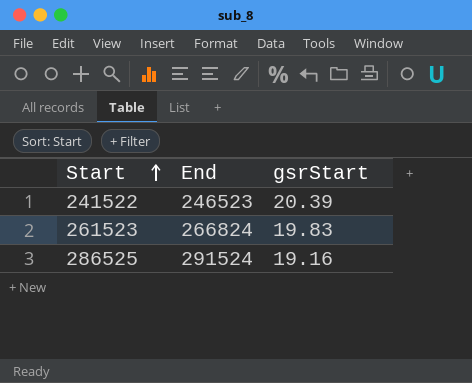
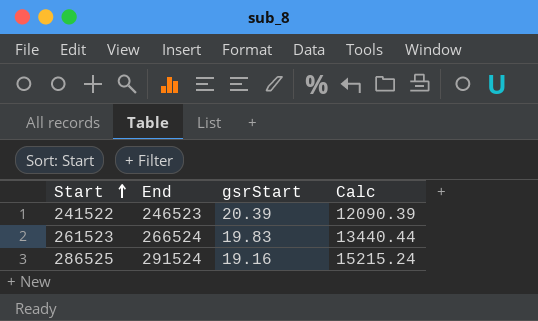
column Calc | formula: none -> [End] / [gsrStart]
261523 | End: 266824 -> 266524

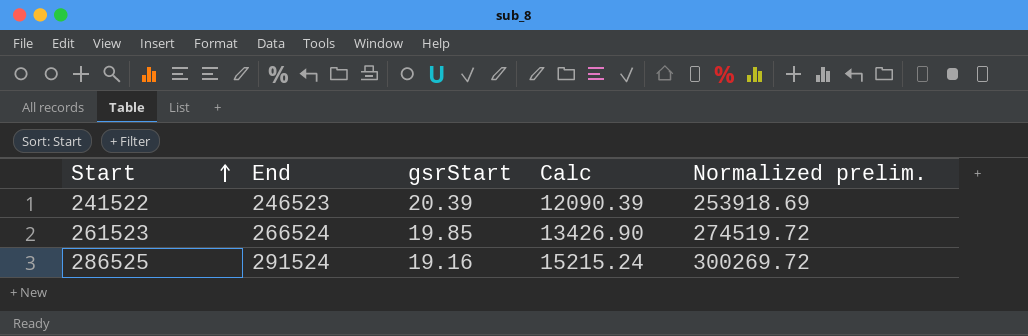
column Normalized prelim. | formula: none -> [End] * 1.03
261523 | gsrStart: 19.83 -> 19.85
261523 | Calc: 13440.44 -> 13426.90

